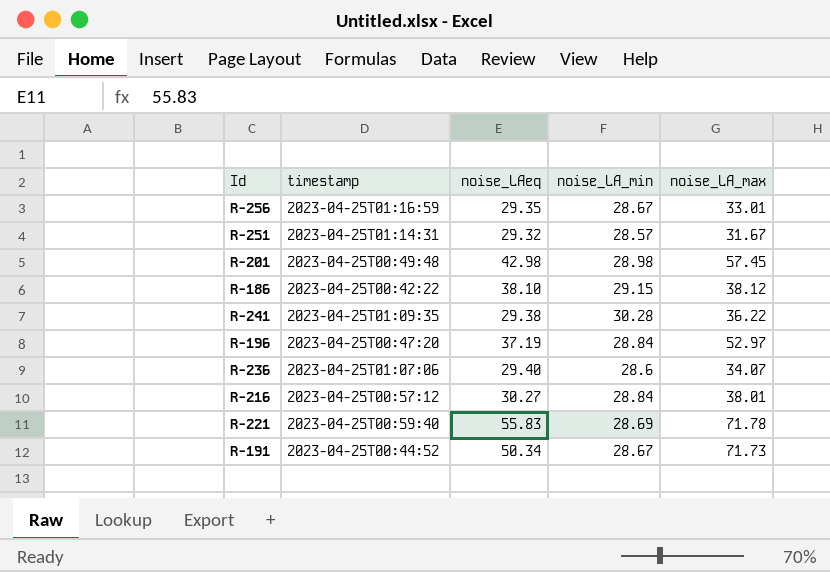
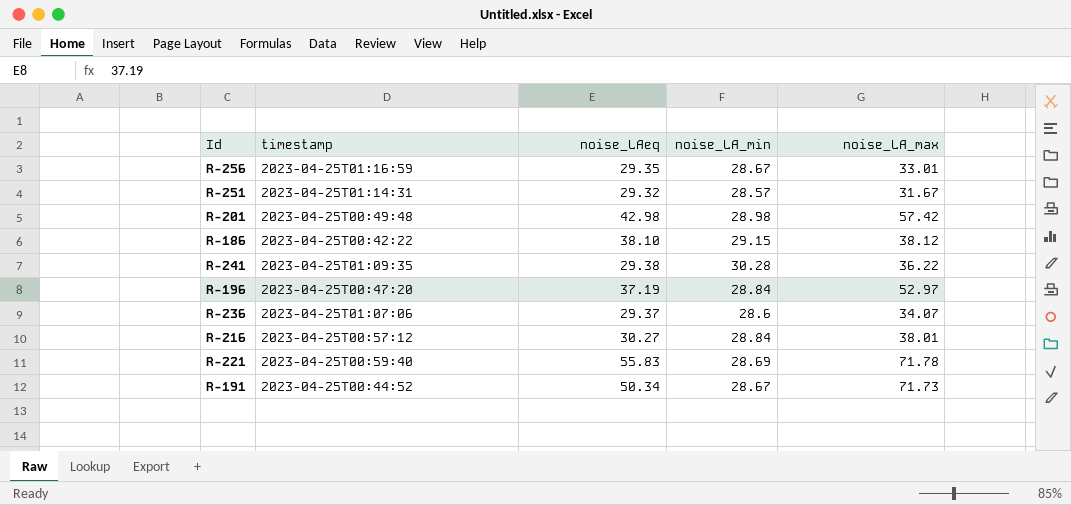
R-201 | noise_LA_max: 57.45 -> 57.42
R-236 | noise_LAeq: 29.40 -> 29.37

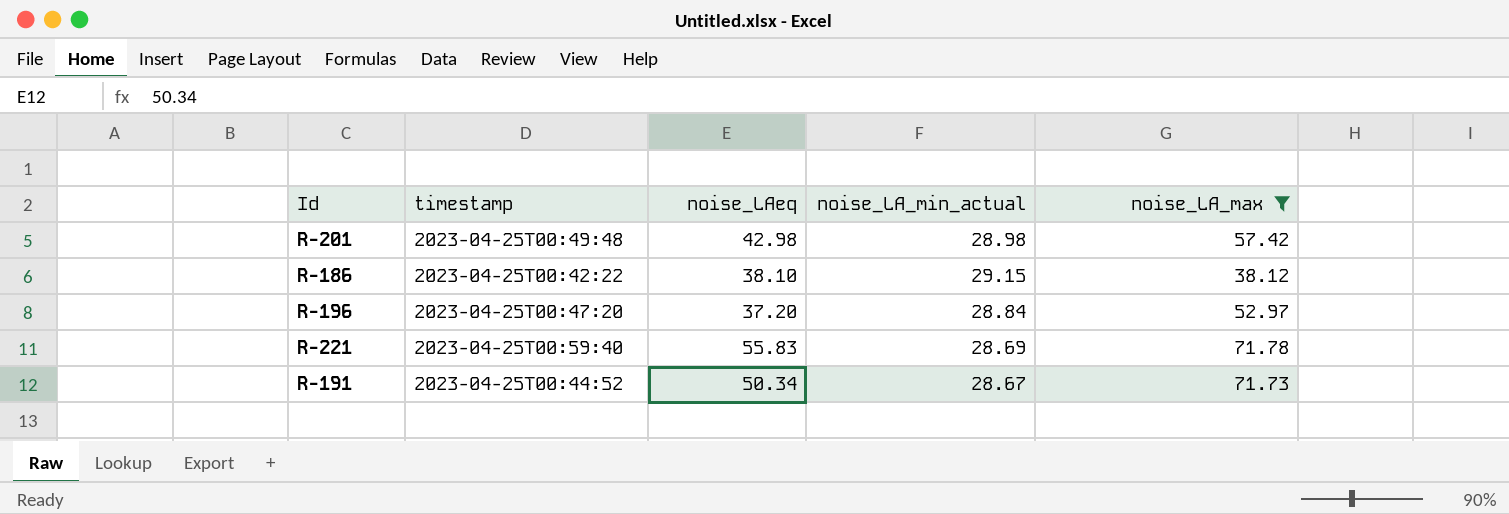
filter: none -> noise_LA_max >= 38.12
column name: noise_LA_min -> noise_LA_min_actual
R-196 | noise_LAeq: 37.19 -> 37.20

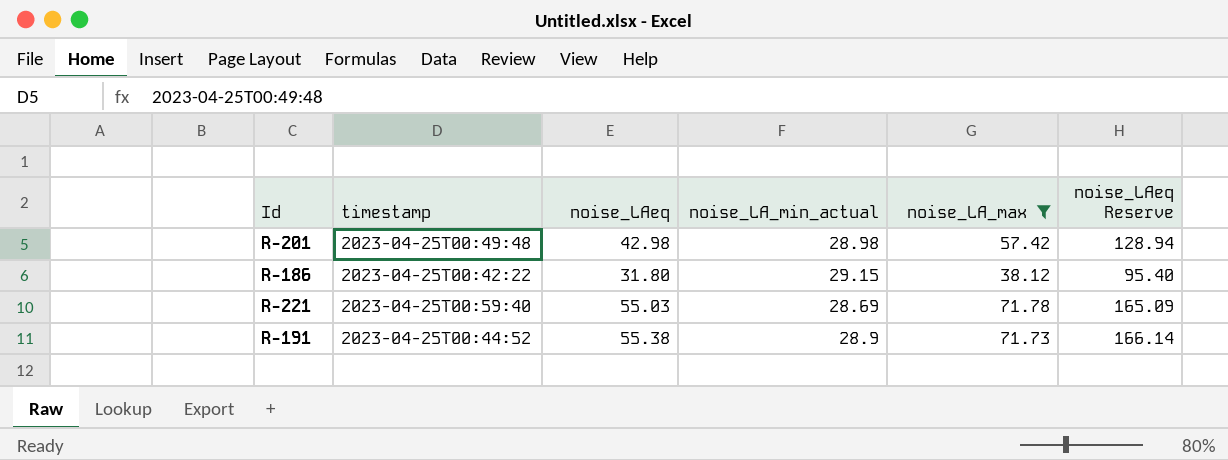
column noise_LAeq Reserve | formula: none -> [noise_LAeq] * 3
row R-196: 2023-04-25T00:47:20 | 37.20 | 28.84 | 52.97 -> none
R-186 | noise_LAeq: 38.10 -> 31.80
R-221 | noise_LAeq: 55.83 -> 55.03
R-191 | noise_LAeq: 50.34 -> 55.38
R-191 | noise_LA_min_actual: 28.67 -> 28.9

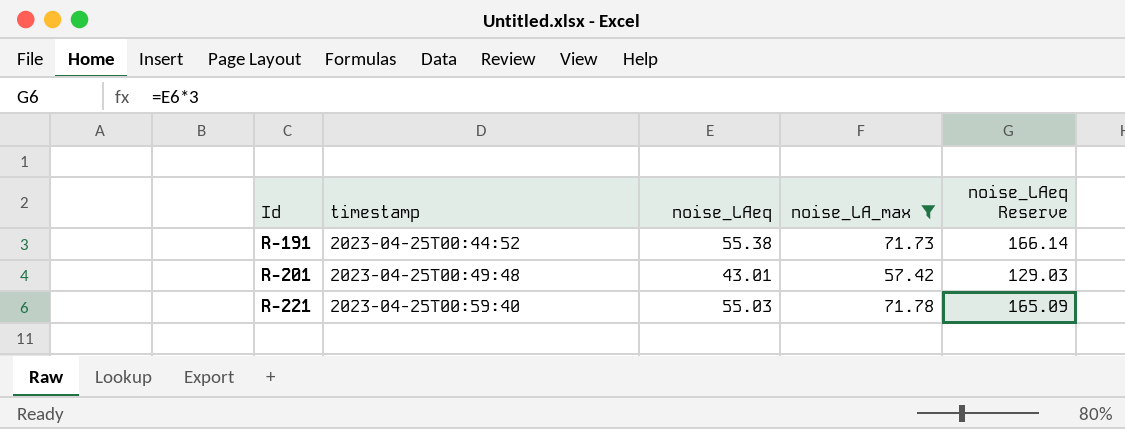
row order: none -> Id ascending
column noise_LA_min_actual | position: 4 -> none
row R-186: 2023-04-25T00:42:22 | 31.80 | 29.15 | 38.12 | 95.40 -> none
R-201 | noise_LAeq: 42.98 -> 43.01
R-201 | noise_LAeq Reserve: 128.94 -> 129.03

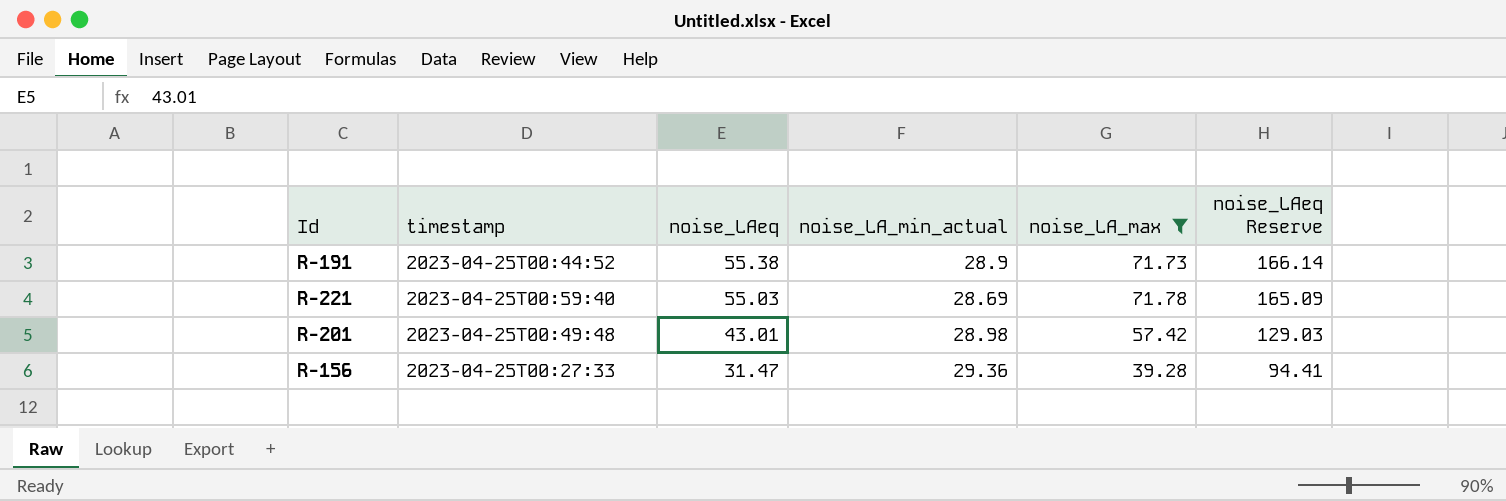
row order: Id ascending -> noise_LAeq descending
column noise_LA_min_actual | position: none -> 4
row R-156: none -> 2023-04-25T00:27:33 | 31.47 | 29.36 | 39.28 | 94.41

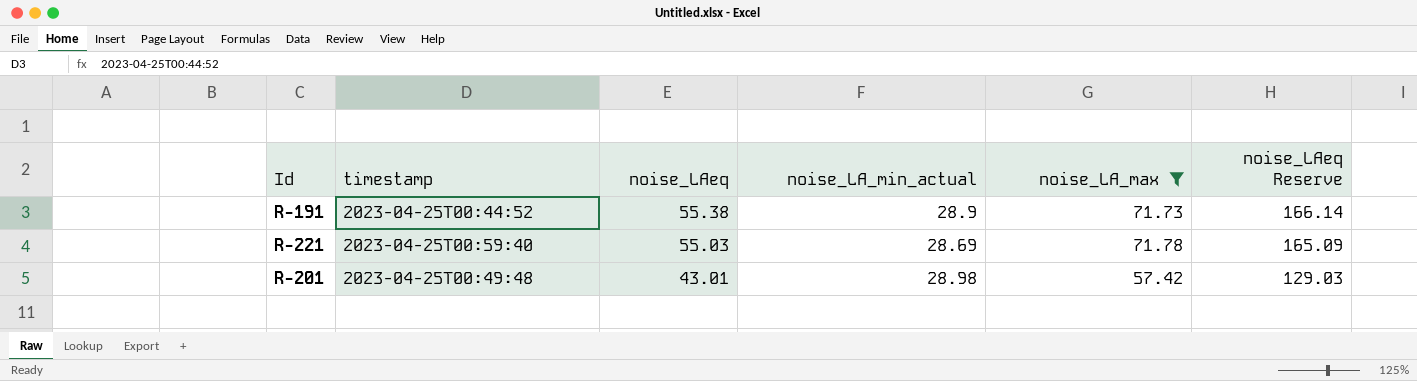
row R-156: 2023-04-25T00:27:33 | 31.47 | 29.36 | 39.28 | 94.41 -> none

